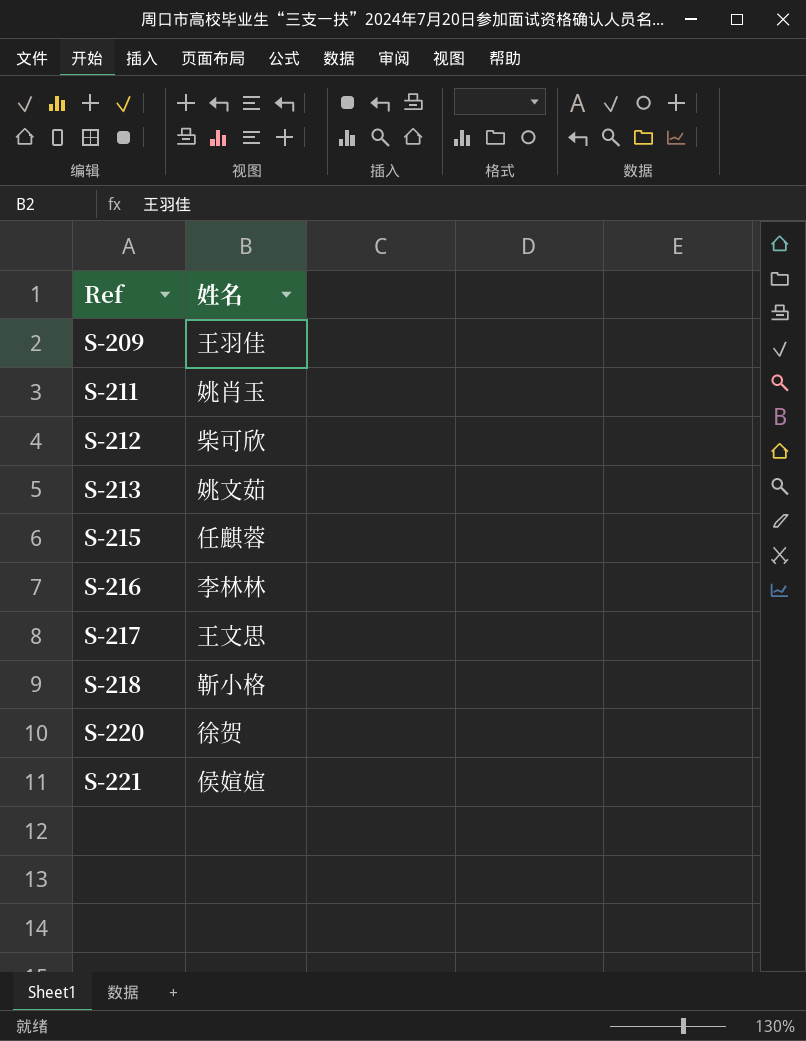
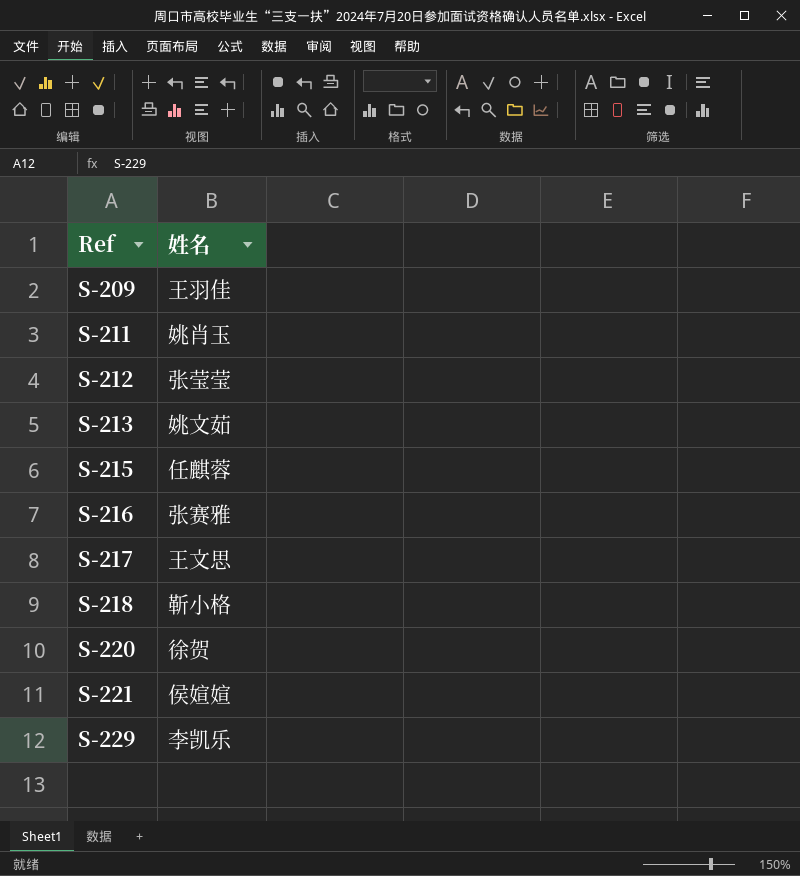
S-212 | 姓名: 柴可欣 -> 张莹莹
S-216 | 姓名: 李林林 -> 张赛雅
row S-229: none -> 李凯乐

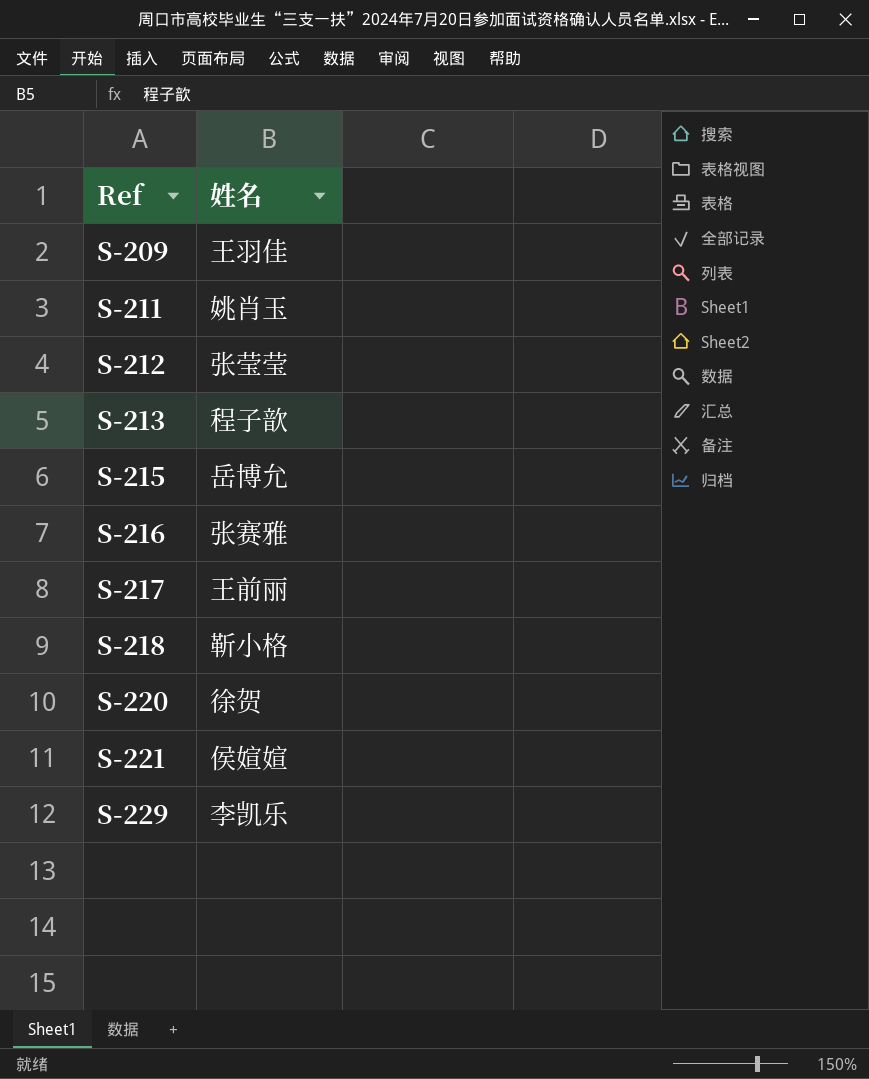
S-213 | 姓名: 姚文茹 -> 程子歆
S-215 | 姓名: 任麒蓉 -> 岳博允
S-217 | 姓名: 王文思 -> 王前丽

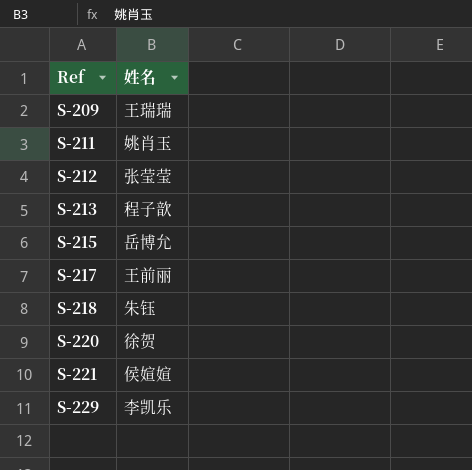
row S-216: 张赛雅 -> none
S-209 | 姓名: 王羽佳 -> 王瑞瑞
S-218 | 姓名: 靳小格 -> 朱钰

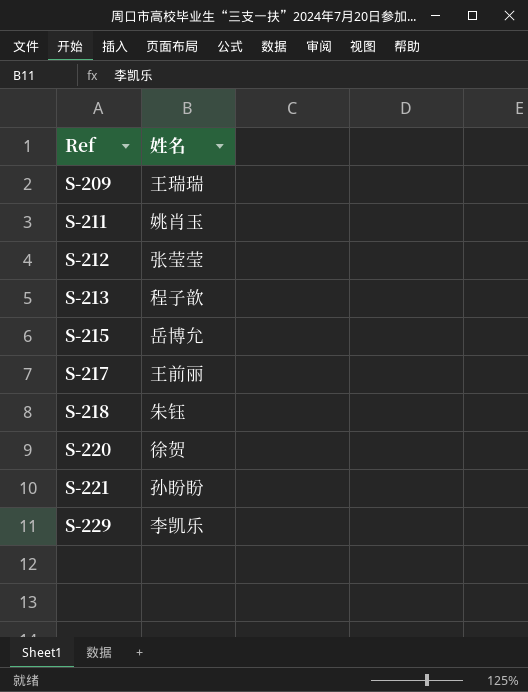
S-221 | 姓名: 侯媗媗 -> 孙盼盼

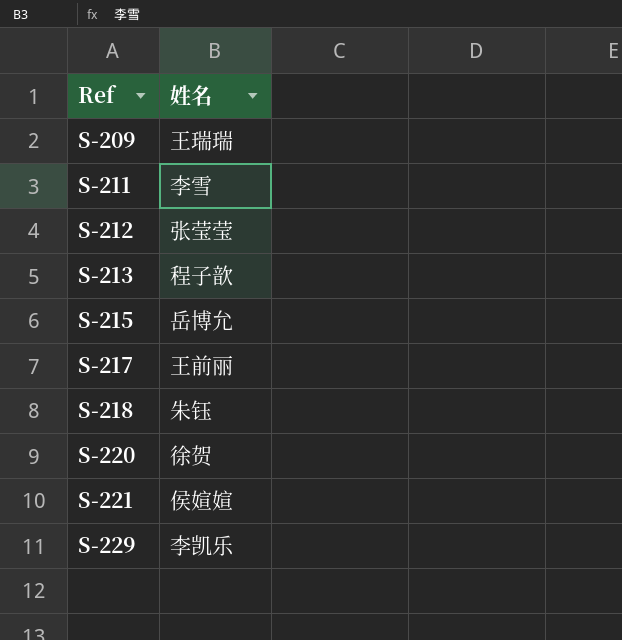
S-211 | 姓名: 姚肖玉 -> 李雪
S-221 | 姓名: 孙盼盼 -> 侯媗媗

